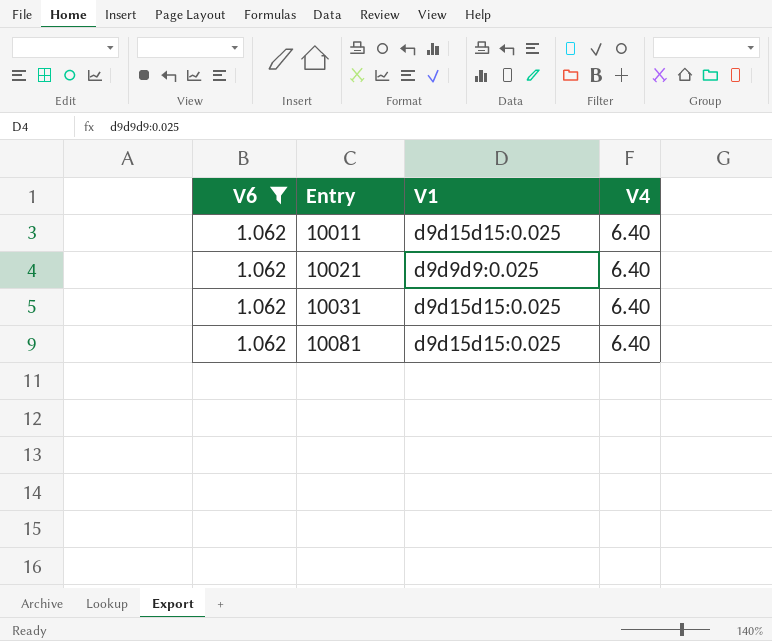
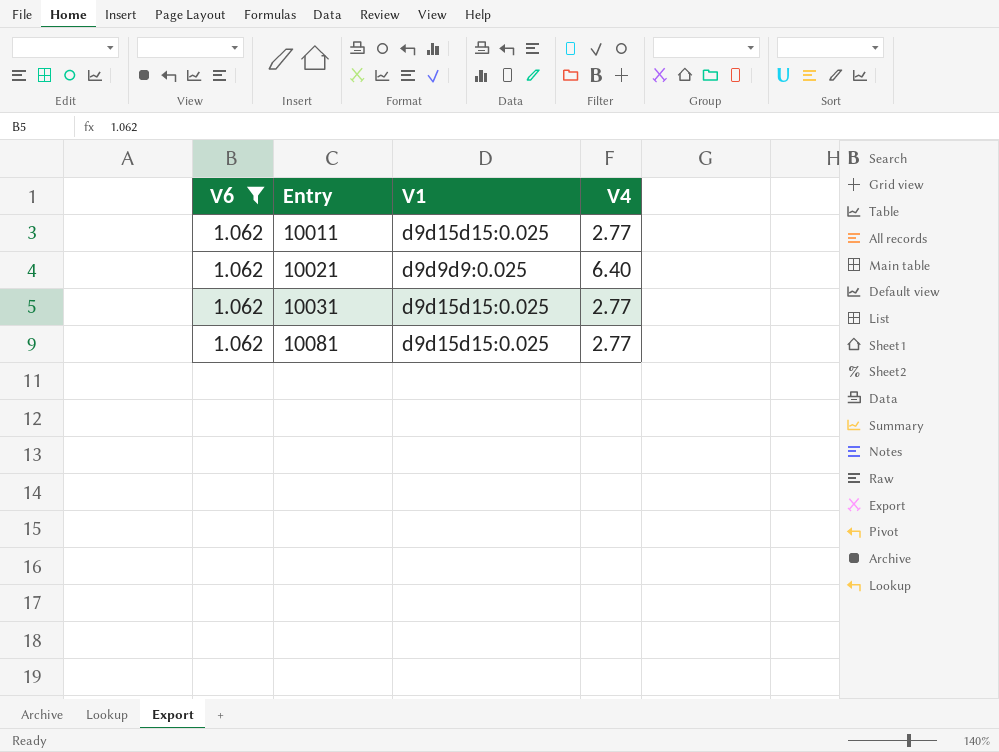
10011 | V4: 6.40 -> 2.77
10031 | V4: 6.40 -> 2.77
10081 | V4: 6.40 -> 2.77

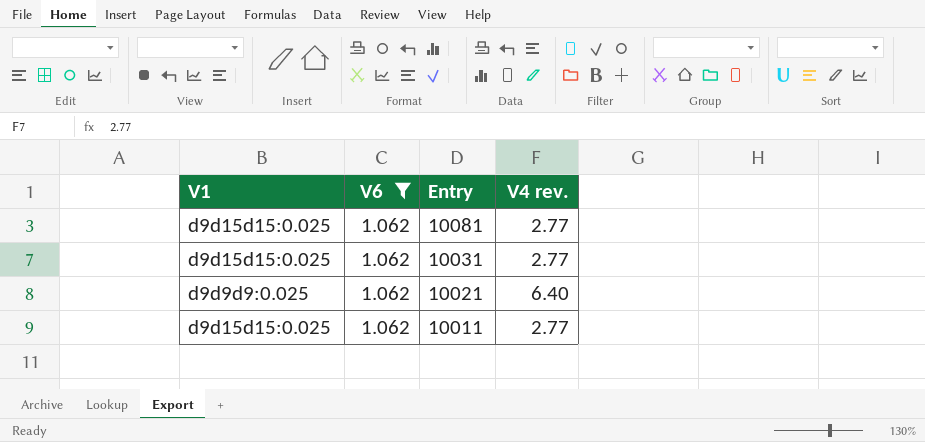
row order: Entry ascending -> Entry descending
column V1 | position: 3 -> 1
column name: V4 -> V4 rev.

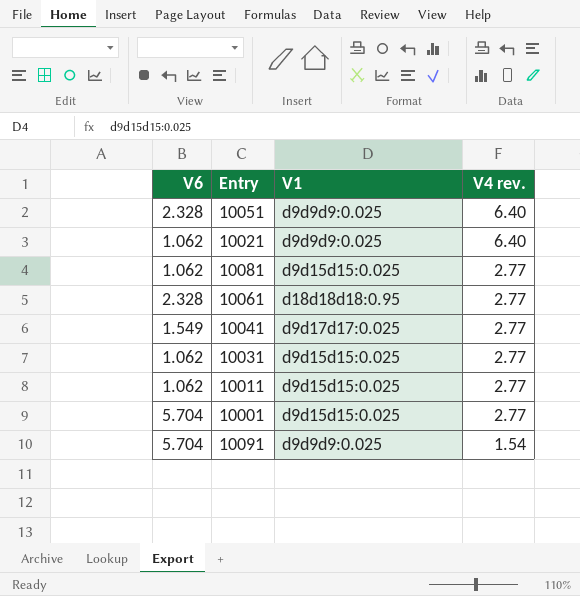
filter: V6 = 1.062 -> none
row order: Entry descending -> V4 rev. descending
column V1 | position: 1 -> 3

